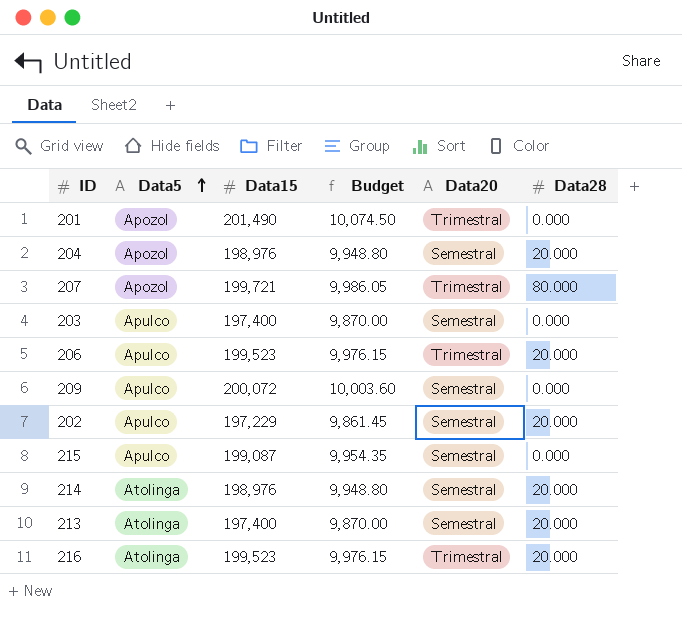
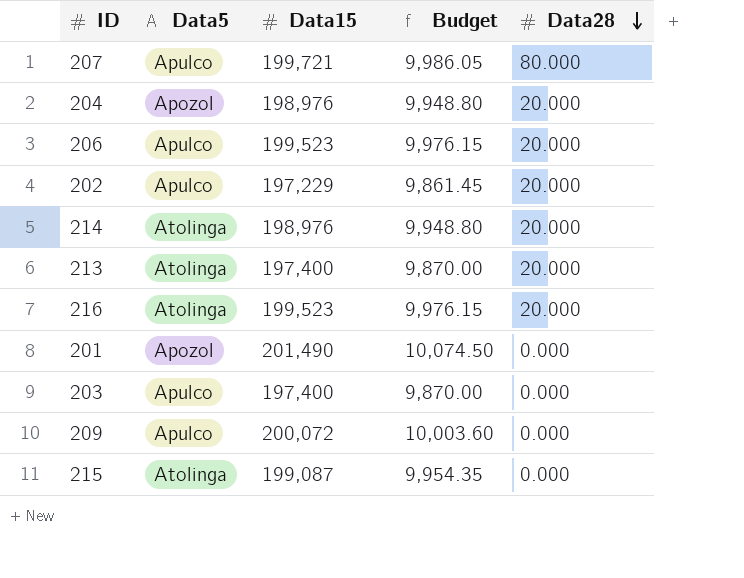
row order: Data5 ascending -> Data28 descending
column Data20 | position: 5 -> none
207 | Data5: Apozol -> Apulco
215 | Data5: Apulco -> Atolinga

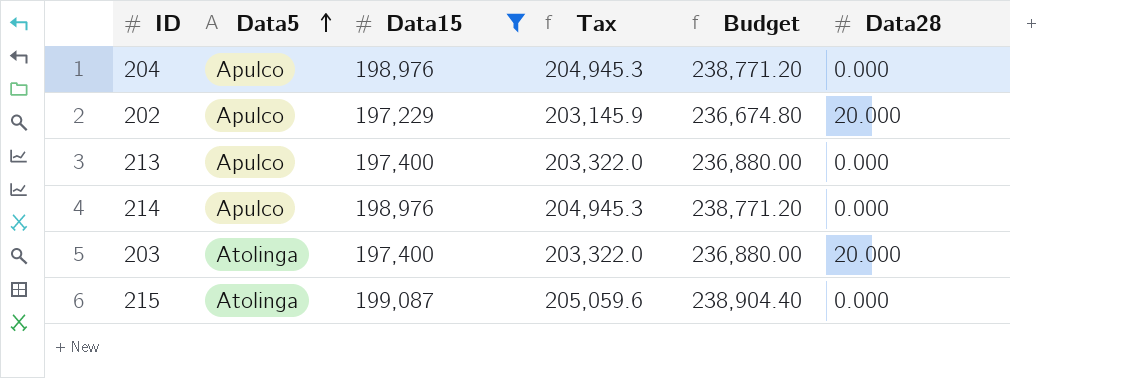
filter: none -> Data15 <= 199,087
row order: Data28 descending -> Data5 ascending
column Tax | formula: none -> [Data15] * 1.03
column Budget | formula: [Data15] * 0.05 -> [Data15] * 1.2
204 | Data5: Apozol -> Apulco
204 | Data28: 20.000 -> 0.000
213 | Data5: Atolinga -> Apulco
213 | Data28: 20.000 -> 0.000
214 | Data5: Atolinga -> Apulco
214 | Data28: 20.000 -> 0.000
203 | Data5: Apulco -> Atolinga
203 | Data28: 0.000 -> 20.000

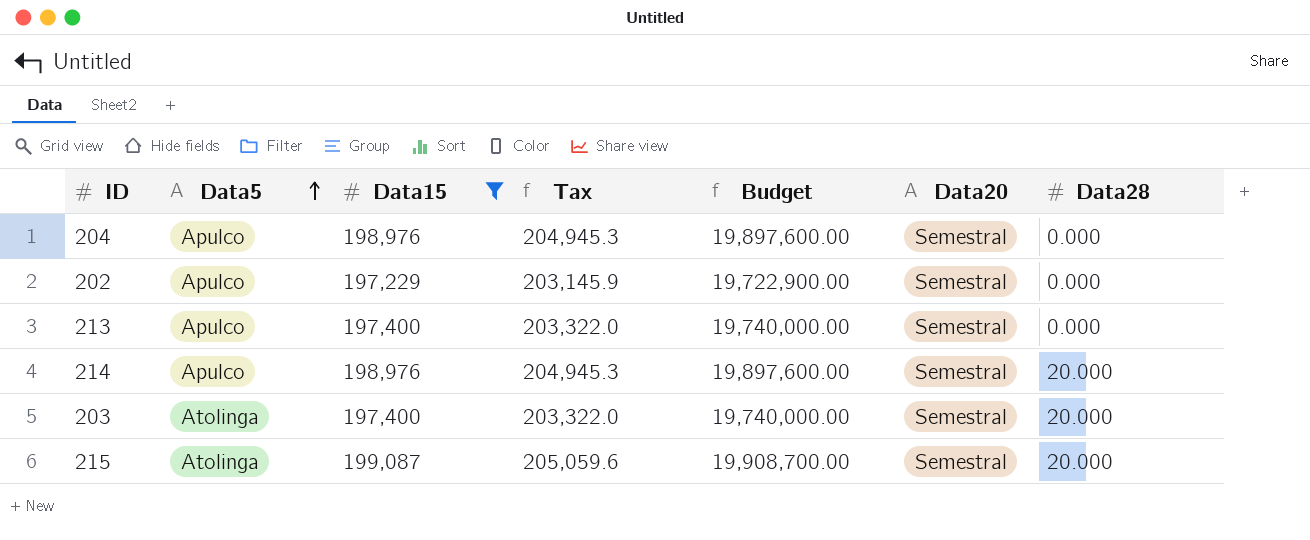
column Budget | formula: [Data15] * 1.2 -> [Data15] * 100
column Data20 | position: none -> 6
202 | Data28: 20.000 -> 0.000
214 | Data28: 0.000 -> 20.000
215 | Data28: 0.000 -> 20.000

